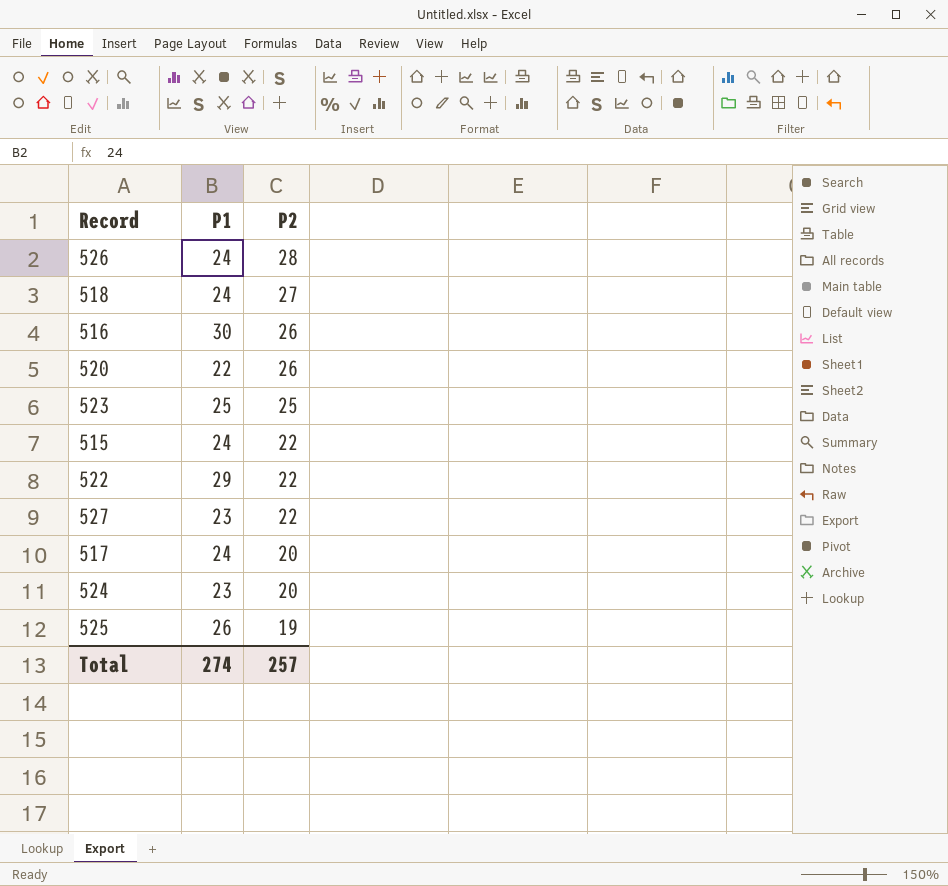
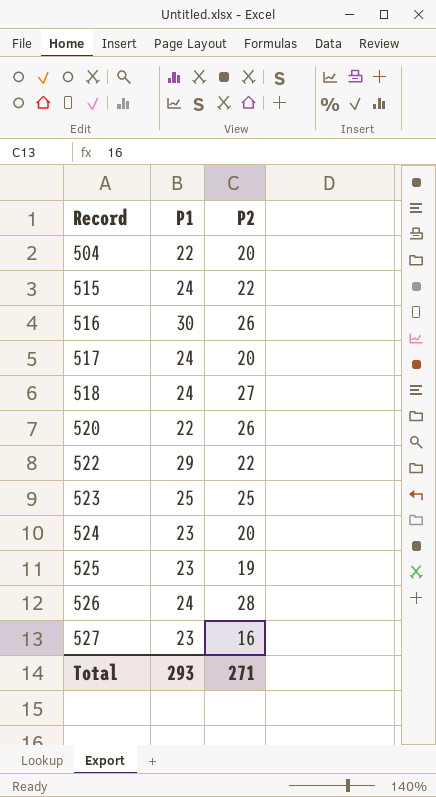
row order: P2 descending -> Record ascending
row 504: none -> 22 | 20
525 | P1: 26 -> 23
527 | P2: 22 -> 16
Total | P1: 274 -> 293
Total | P2: 257 -> 271

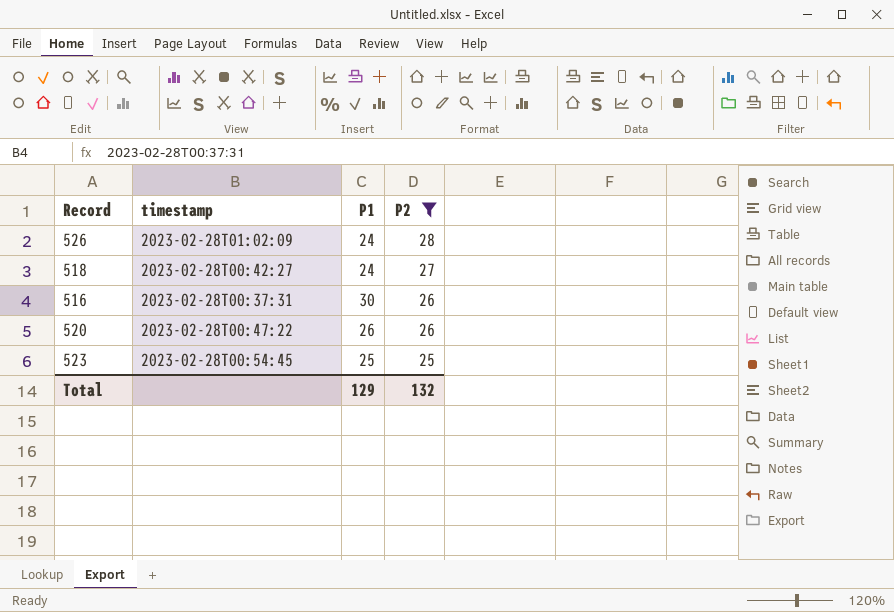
filter: none -> P2 >= 25
row order: Record ascending -> P2 descending
column timestamp | position: none -> 2
520 | P1: 22 -> 26
Total | P1: 293 -> 129
Total | P2: 271 -> 132

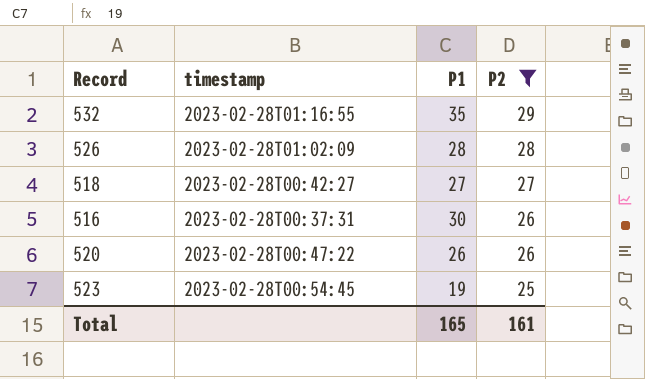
row 532: none -> 2023-02-28T01:16:55 | 35 | 29
526 | P1: 24 -> 28
518 | P1: 24 -> 27
523 | P1: 25 -> 19
Total | P1: 129 -> 165
Total | P2: 132 -> 161

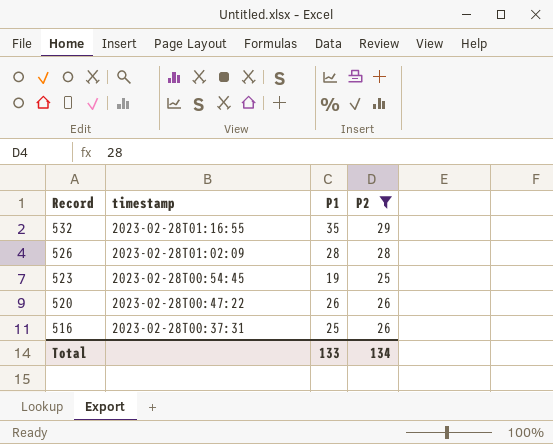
row order: P2 descending -> Record descending
row 518: 2023-02-28T00:42:27 | 27 | 27 -> none
516 | P1: 30 -> 25
Total | P1: 165 -> 133
Total | P2: 161 -> 134

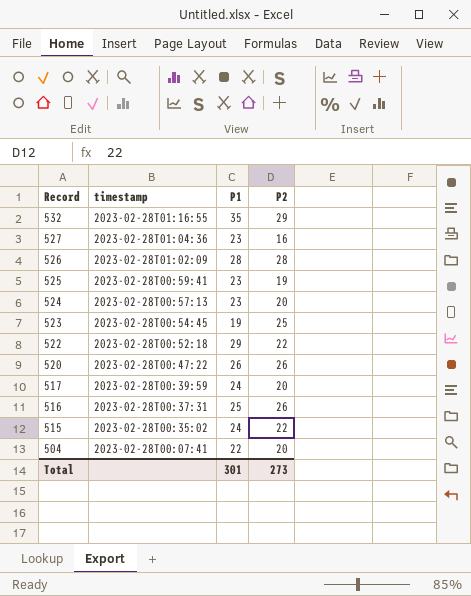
filter: P2 >= 25 -> none
Total | P1: 133 -> 301
Total | P2: 134 -> 273

